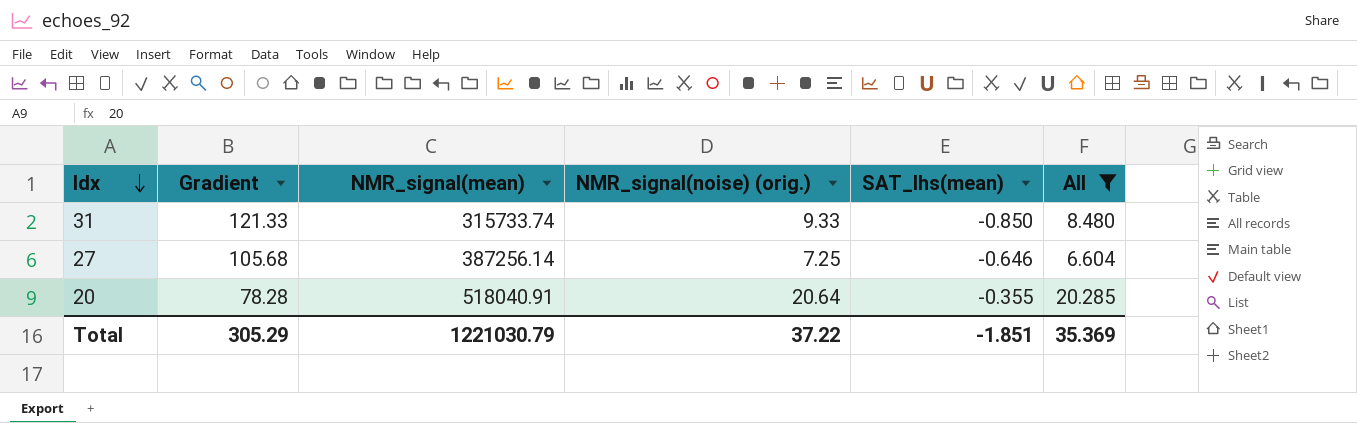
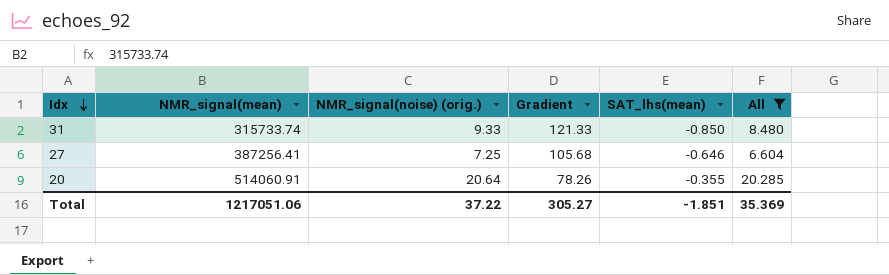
column Gradient | position: 2 -> 4
27 | NMR_signal(mean): 387256.14 -> 387256.41
20 | NMR_signal(mean): 518040.91 -> 514060.91
20 | Gradient: 78.28 -> 78.26
Total | NMR_signal(mean): 1221030.79 -> 1217051.06
Total | Gradient: 305.29 -> 305.27

